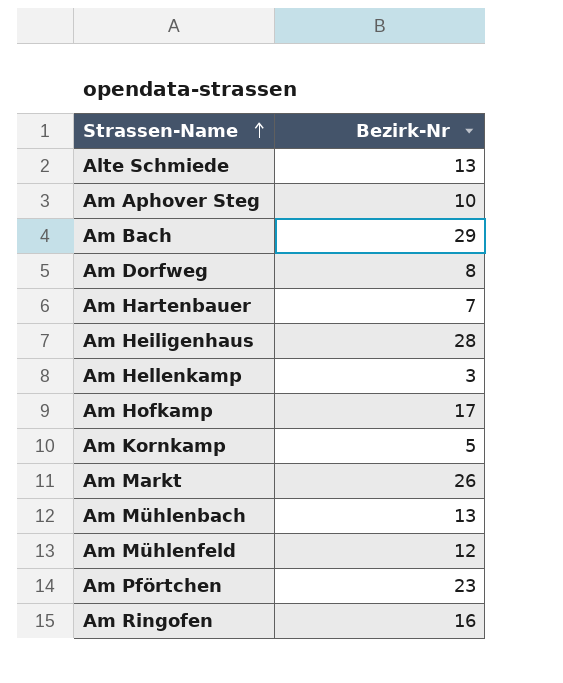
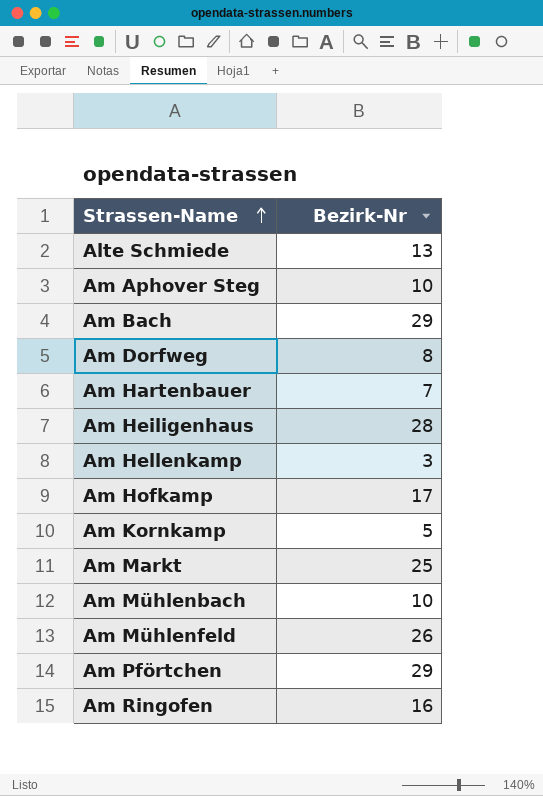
Am Markt | Bezirk-Nr: 26 -> 25
Am Mühlenbach | Bezirk-Nr: 13 -> 10
Am Mühlenfeld | Bezirk-Nr: 12 -> 26
Am Pförtchen | Bezirk-Nr: 23 -> 29

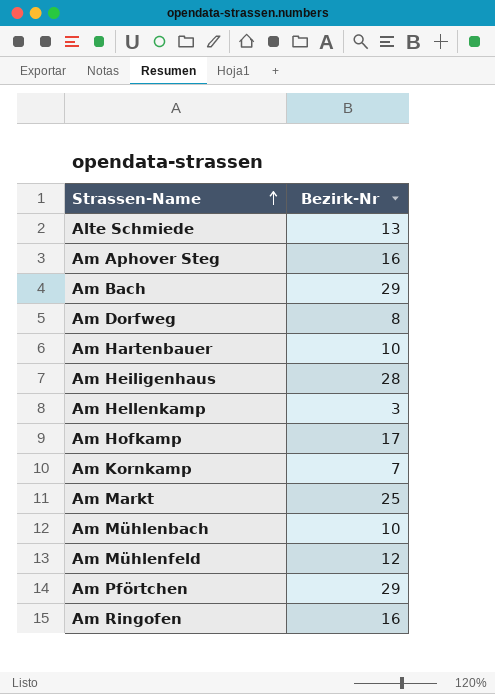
Am Aphover Steg | Bezirk-Nr: 10 -> 16
Am Hartenbauer | Bezirk-Nr: 7 -> 10
Am Kornkamp | Bezirk-Nr: 5 -> 7
Am Mühlenfeld | Bezirk-Nr: 26 -> 12

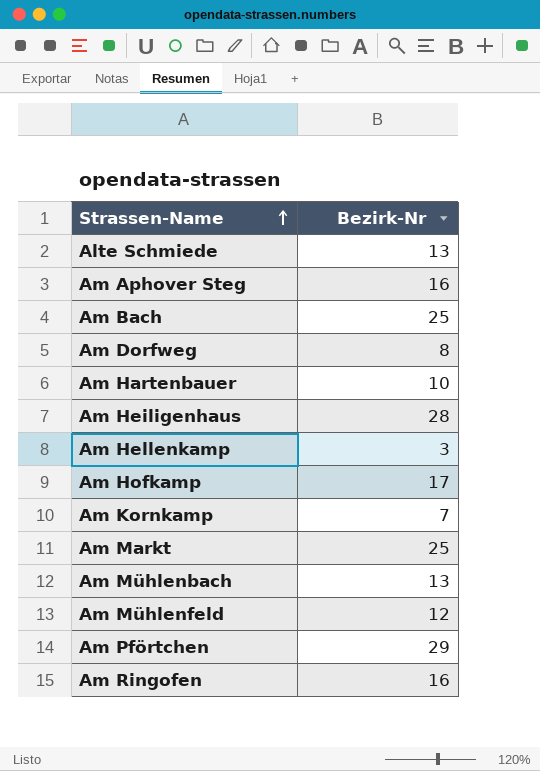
Am Bach | Bezirk-Nr: 29 -> 25
Am Mühlenbach | Bezirk-Nr: 10 -> 13

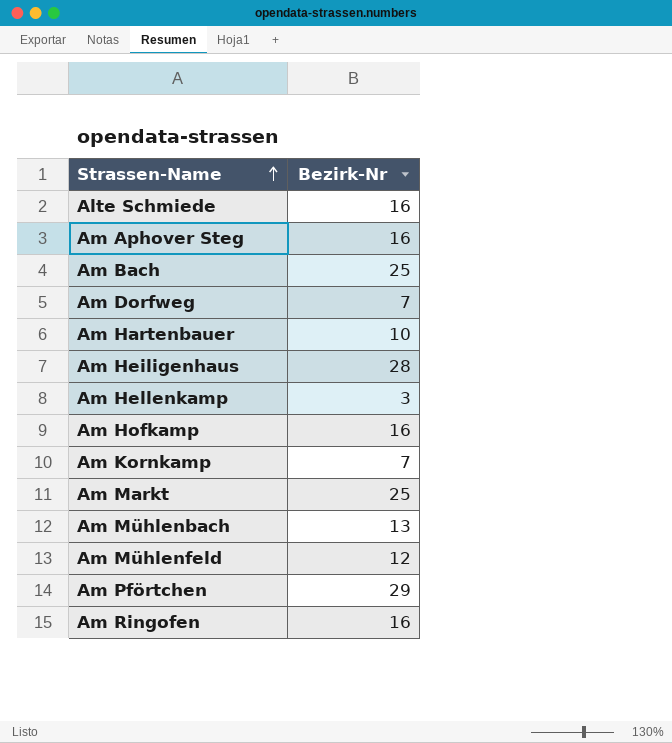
Alte Schmiede | Bezirk-Nr: 13 -> 16
Am Dorfweg | Bezirk-Nr: 8 -> 7
Am Hofkamp | Bezirk-Nr: 17 -> 16

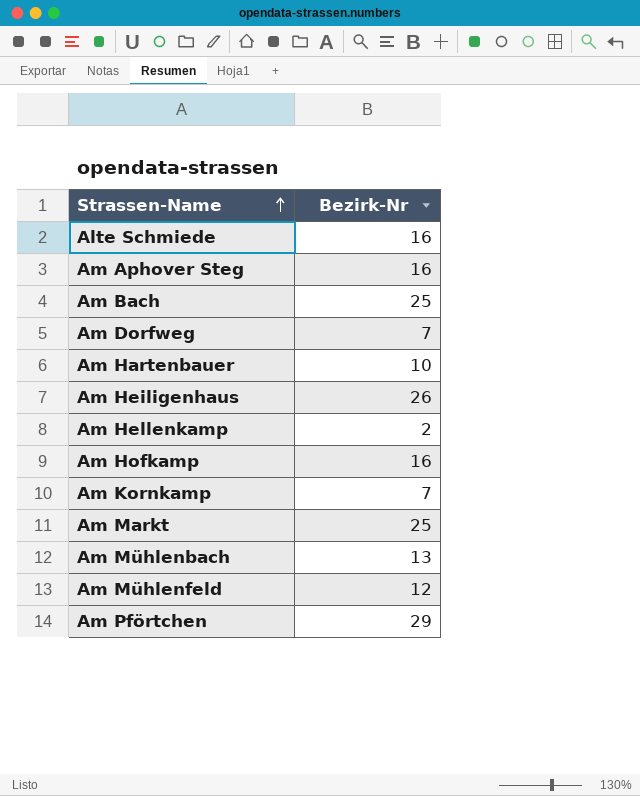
row Am Ringofen: 16 -> none
Am Heiligenhaus | Bezirk-Nr: 28 -> 26
Am Hellenkamp | Bezirk-Nr: 3 -> 2

